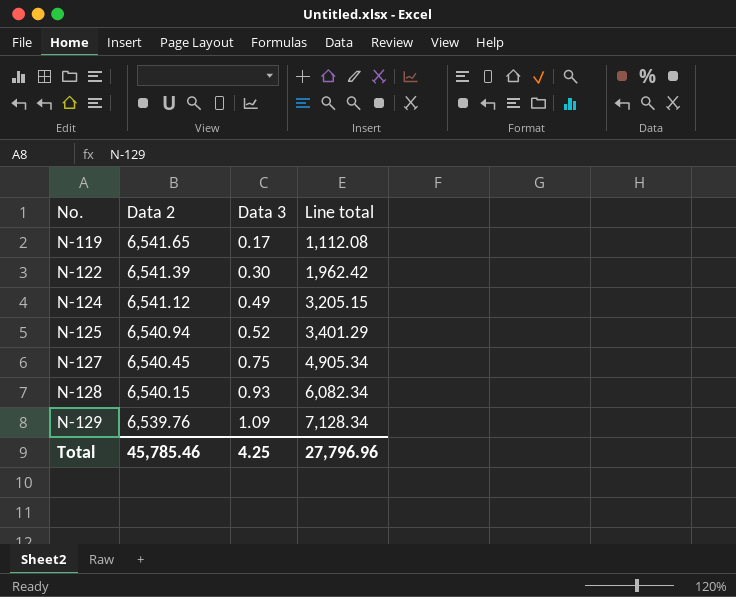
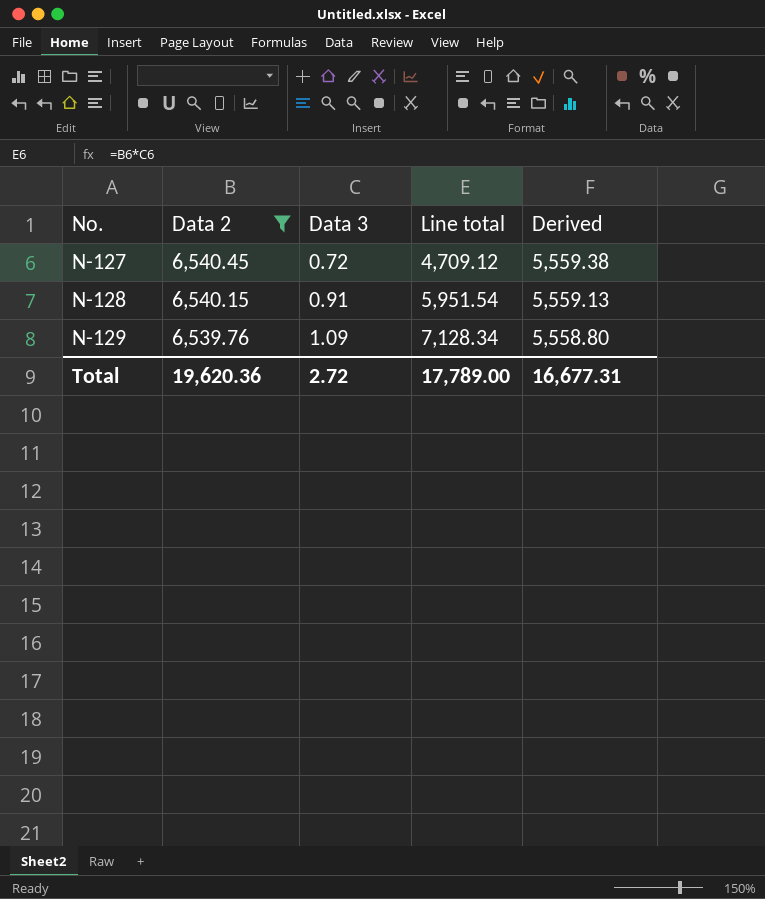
filter: none -> Data 2 <= 6,540.45
column Derived | formula: none -> [Data 2] * 0.85
N-127 | Data 3: 0.75 -> 0.72
N-127 | Line total: 4,905.34 -> 4,709.12
N-128 | Data 3: 0.93 -> 0.91
N-128 | Line total: 6,082.34 -> 5,951.54
Total | Data 2: 45,785.46 -> 19,620.36
Total | Data 3: 4.25 -> 2.72
Total | Line total: 27,796.96 -> 17,789.00

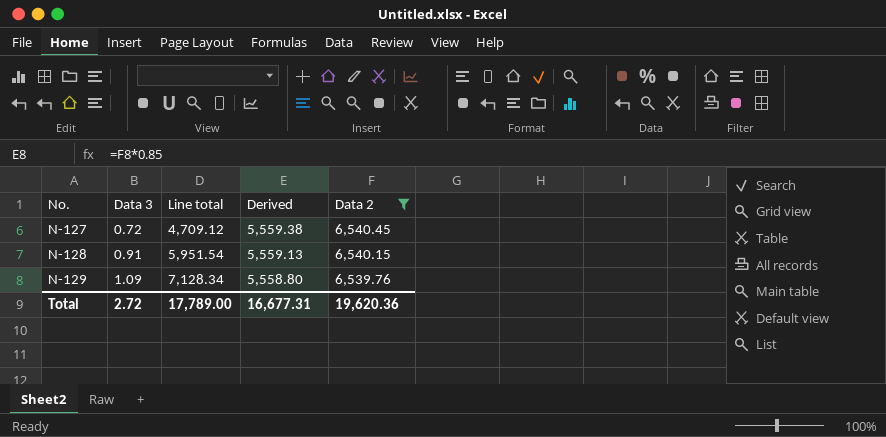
column Data 2 | position: 2 -> 5

